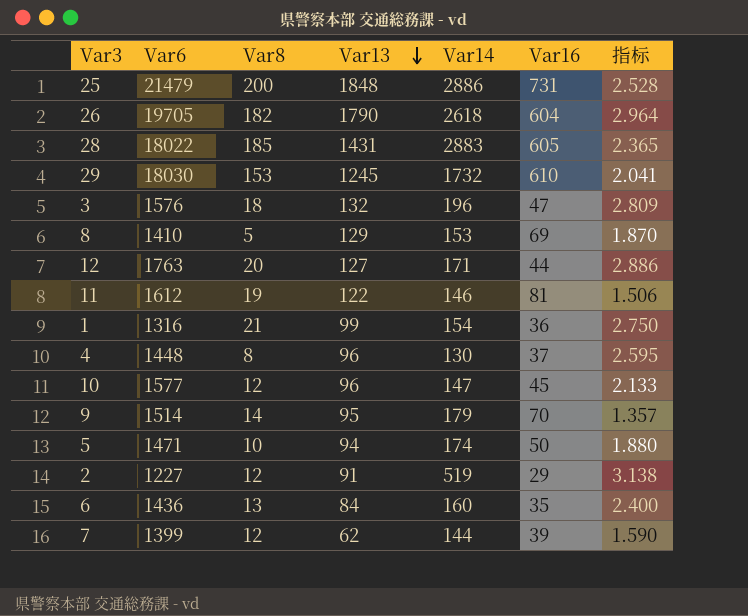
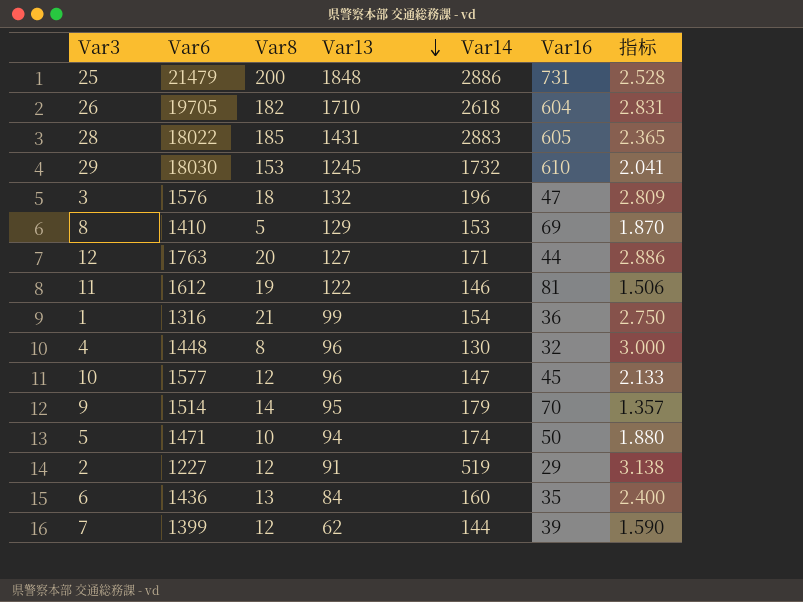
26 | Var13: 1790 -> 1710
26 | 指标: 2.964 -> 2.831
4 | Var16: 37 -> 32
4 | 指标: 2.595 -> 3.000

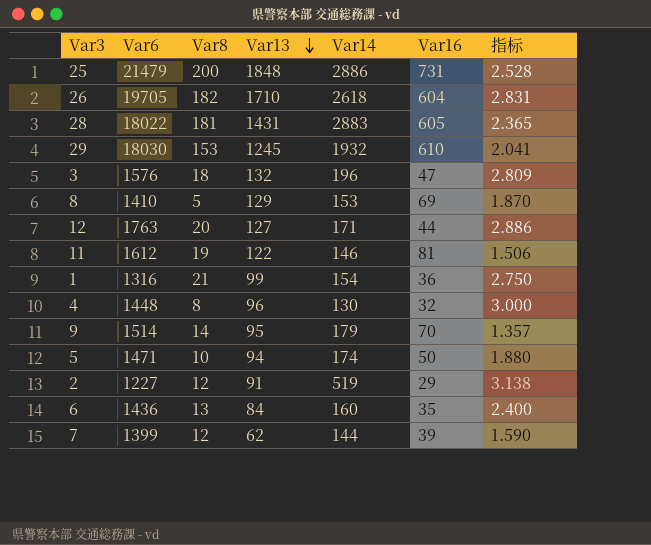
row 10: 1577 | 12 | 96 | 147 | 45 | 2.133 -> none
28 | Var8: 185 -> 181
29 | Var14: 1732 -> 1932

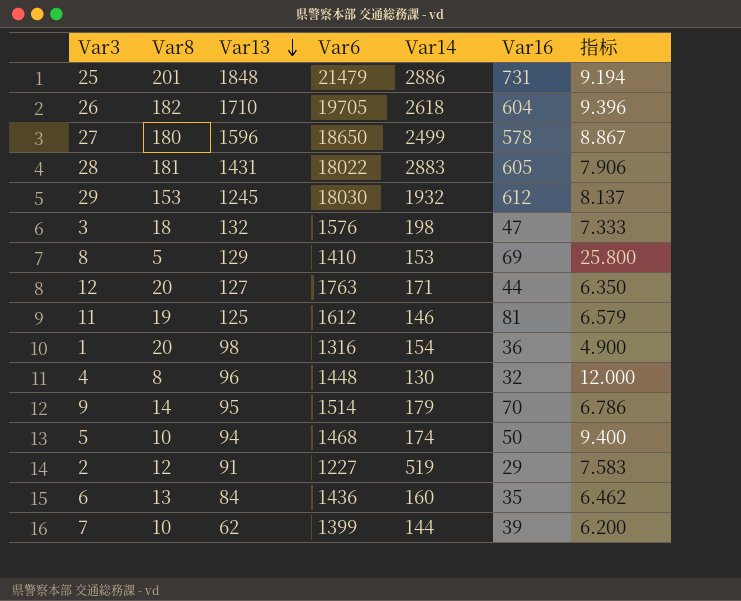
column Var6 | position: 2 -> 4
column 指标 | formula: [Var13] / [Var16] -> [Var13] / [Var8]
25 | Var8: 200 -> 201
row 27: none -> 180 | 1596 | 18650 | 2499 | 578 | 8.867
29 | Var16: 610 -> 612
3 | Var14: 196 -> 198
11 | Var13: 122 -> 125
1 | Var8: 21 -> 20
1 | Var13: 99 -> 98
5 | Var6: 1471 -> 1468
7 | Var8: 12 -> 10

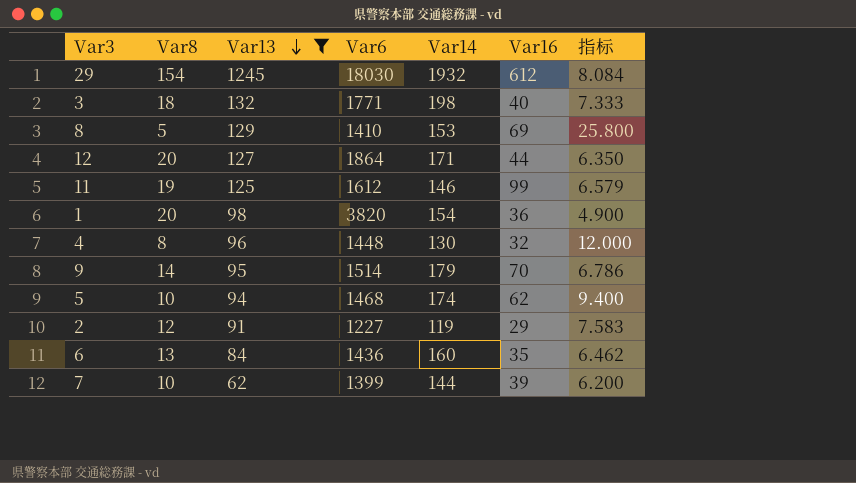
filter: none -> Var13 <= 1245
29 | Var8: 153 -> 154
29 | 指标: 8.137 -> 8.084
3 | Var6: 1576 -> 1771
3 | Var16: 47 -> 40
12 | Var6: 1763 -> 1864
11 | Var16: 81 -> 99
1 | Var6: 1316 -> 3820
5 | Var16: 50 -> 62
2 | Var14: 519 -> 119

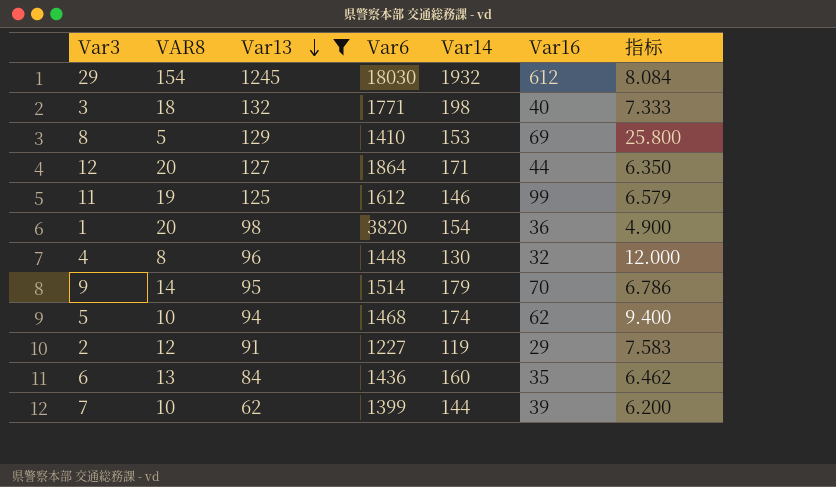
column name: Var8 -> VAR8

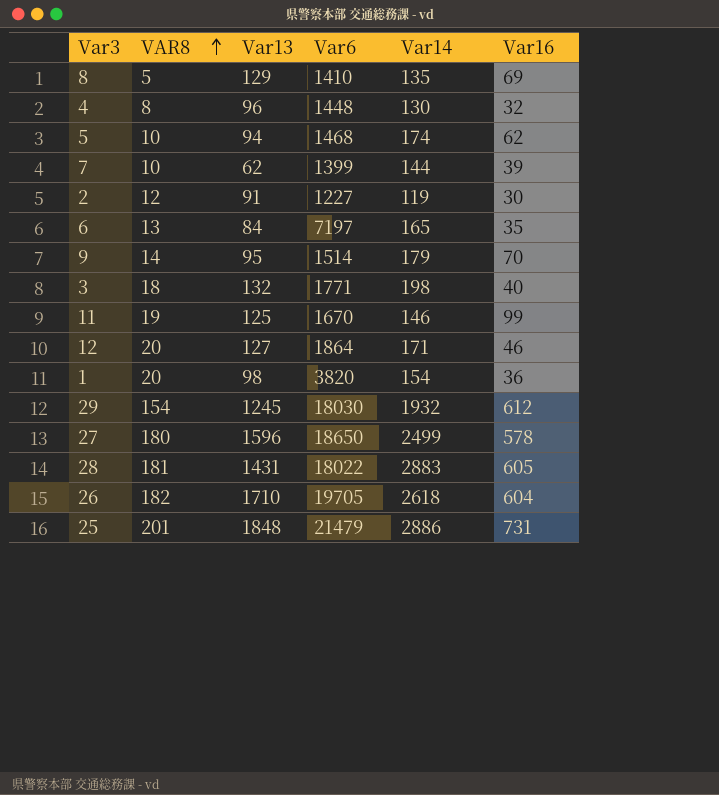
filter: Var13 <= 1245 -> none
row order: Var13 descending -> VAR8 ascending
column 指标 | formula: [Var13] / [VAR8] -> none
8 | Var14: 153 -> 135
2 | Var16: 29 -> 30
6 | Var6: 1436 -> 7197
6 | Var14: 160 -> 165
11 | Var6: 1612 -> 1670
12 | Var16: 44 -> 46

